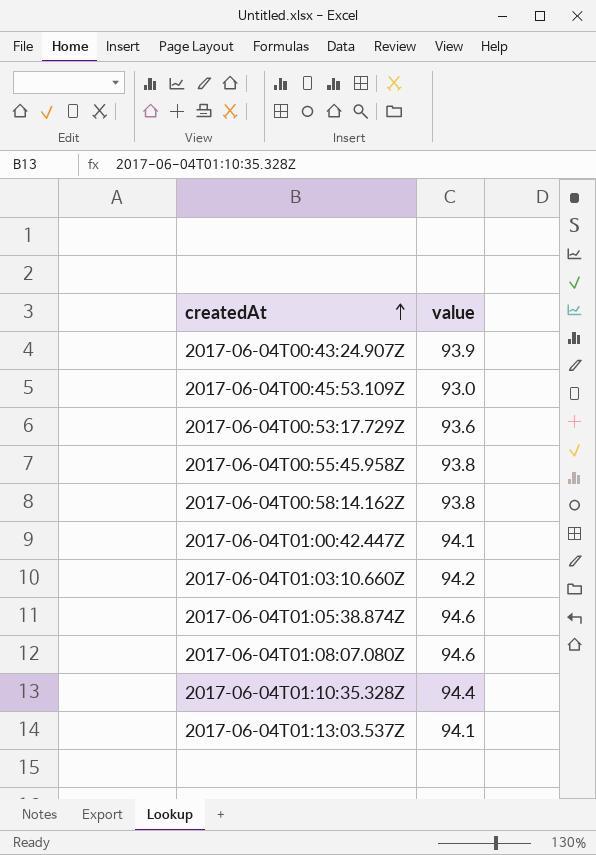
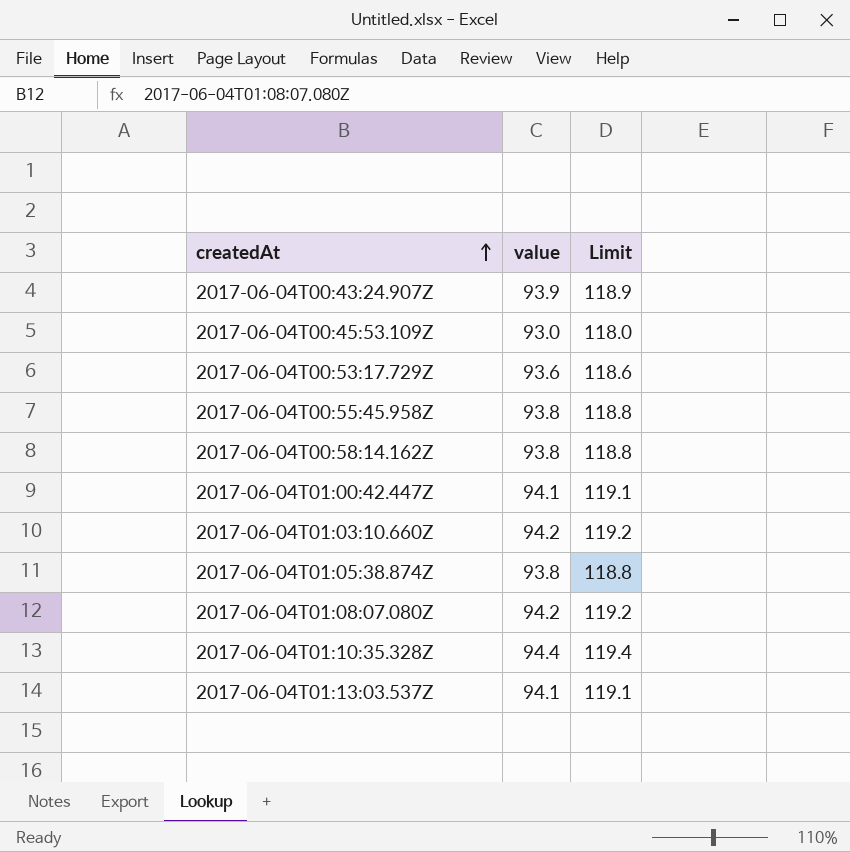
column Limit | formula: none -> [value] + 25
2017-06-04T01:05:38.874Z | value: 94.6 -> 93.8
2017-06-04T01:08:07.080Z | value: 94.6 -> 94.2

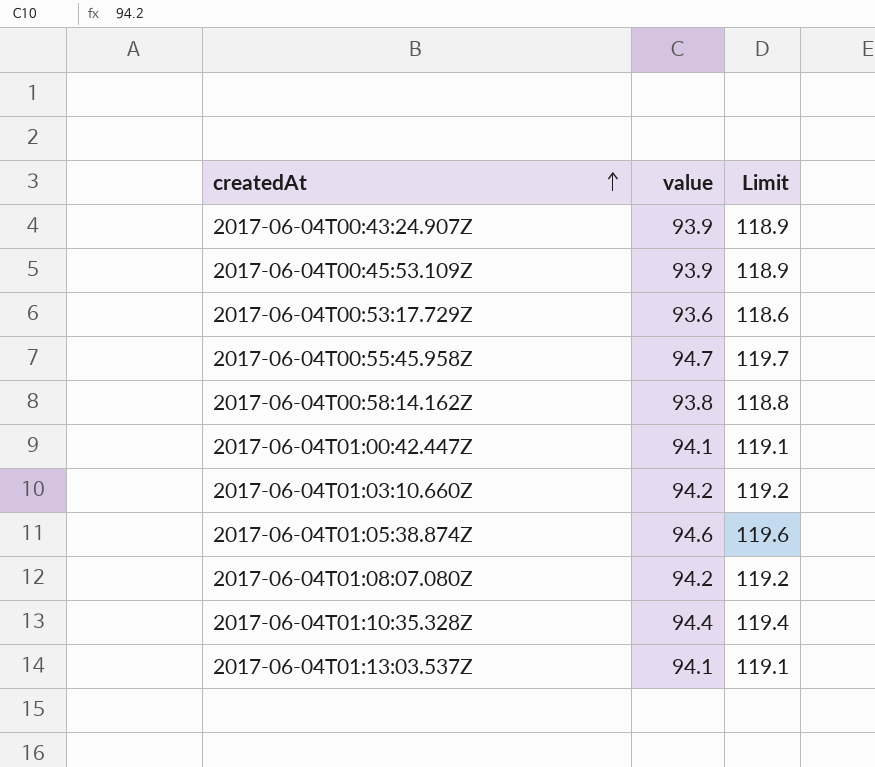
2017-06-04T00:45:53.109Z | value: 93.0 -> 93.9
2017-06-04T00:45:53.109Z | Limit: 118.0 -> 118.9
2017-06-04T00:55:45.958Z | value: 93.8 -> 94.7
2017-06-04T00:55:45.958Z | Limit: 118.8 -> 119.7
2017-06-04T01:05:38.874Z | value: 93.8 -> 94.6
2017-06-04T01:05:38.874Z | Limit: 118.8 -> 119.6

